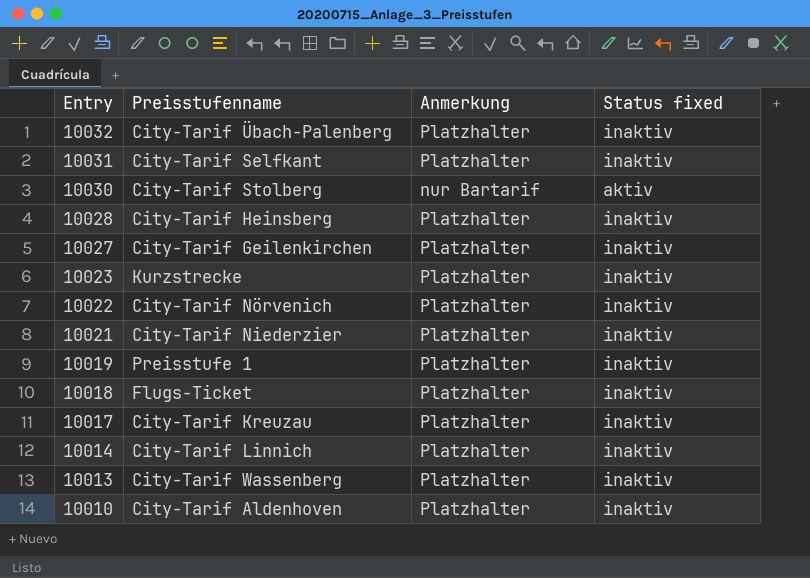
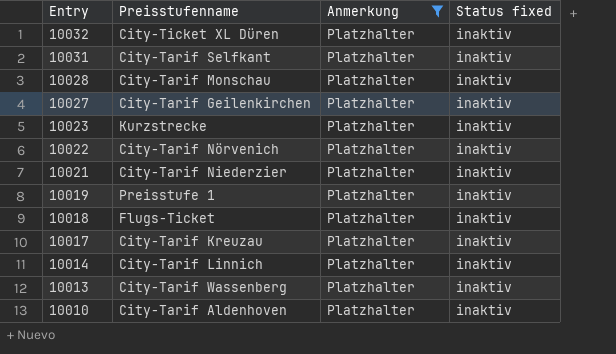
filter: none -> Anmerkung = Platzhalter
10032 | Preisstufenname: City-Tarif Übach-Palenberg -> City-Ticket XL Düren
10028 | Preisstufenname: City-Tarif Heinsberg -> City-Tarif Monschau

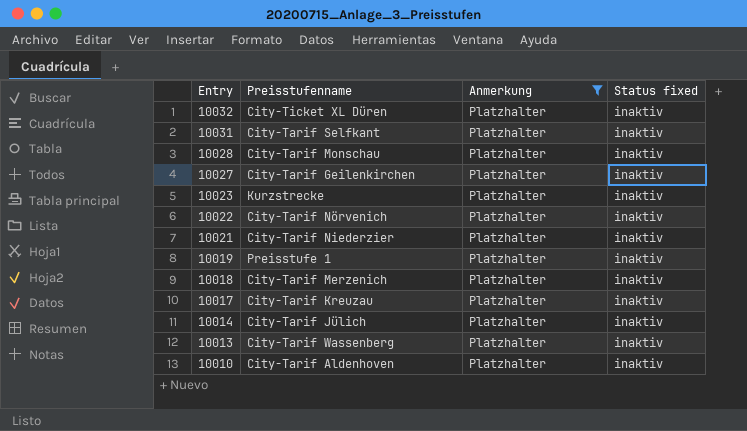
10018 | Preisstufenname: Flugs-Ticket -> City-Tarif Merzenich
10014 | Preisstufenname: City-Tarif Linnich -> City-Tarif Jülich

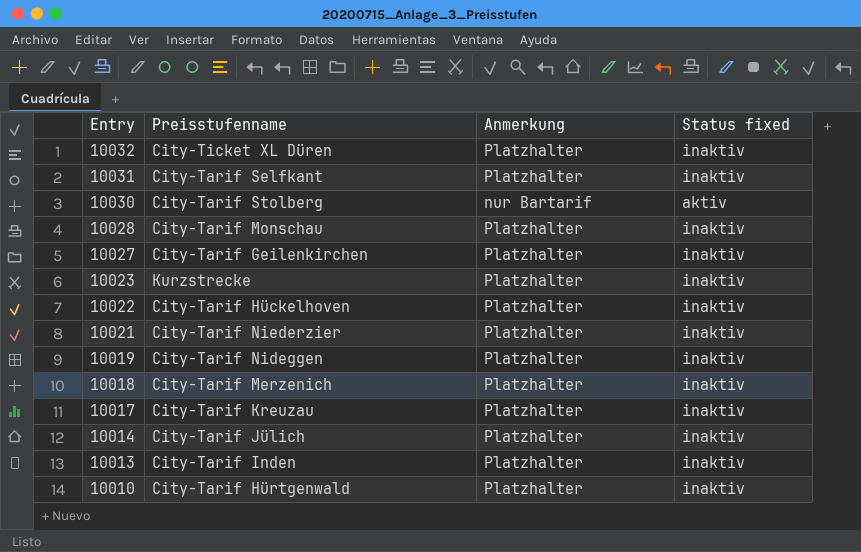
filter: Anmerkung = Platzhalter -> none
10022 | Preisstufenname: City-Tarif Nörvenich -> City-Tarif Hückelhoven
10019 | Preisstufenname: Preisstufe 1 -> City-Tarif Nideggen
10013 | Preisstufenname: City-Tarif Wassenberg -> City-Tarif Inden
10010 | Preisstufenname: City-Tarif Aldenhoven -> City-Tarif Hürtgenwald

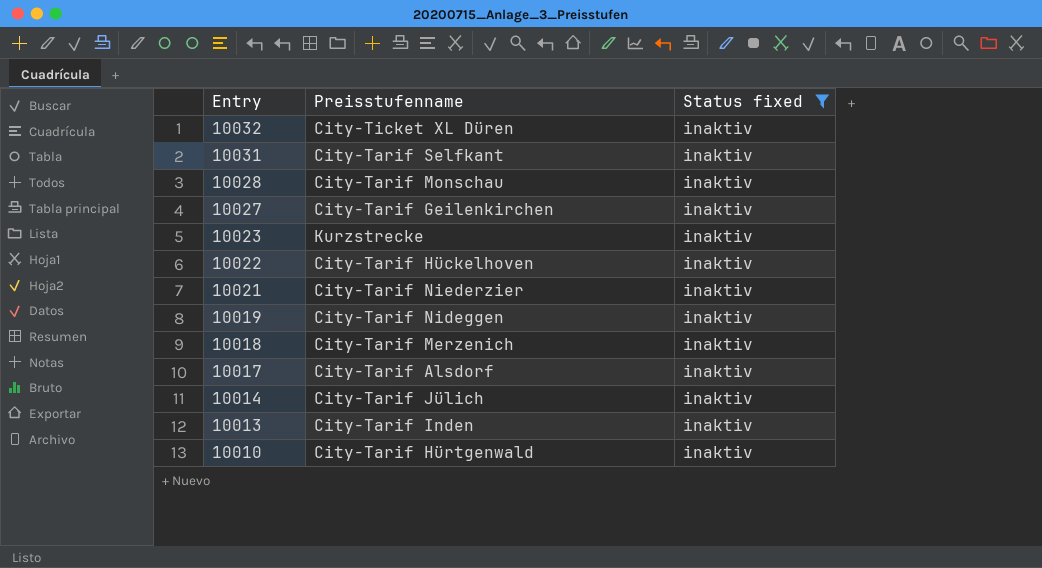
filter: none -> Status fixed = inaktiv
column Anmerkung | position: 3 -> none
10017 | Preisstufenname: City-Tarif Kreuzau -> City-Tarif Alsdorf

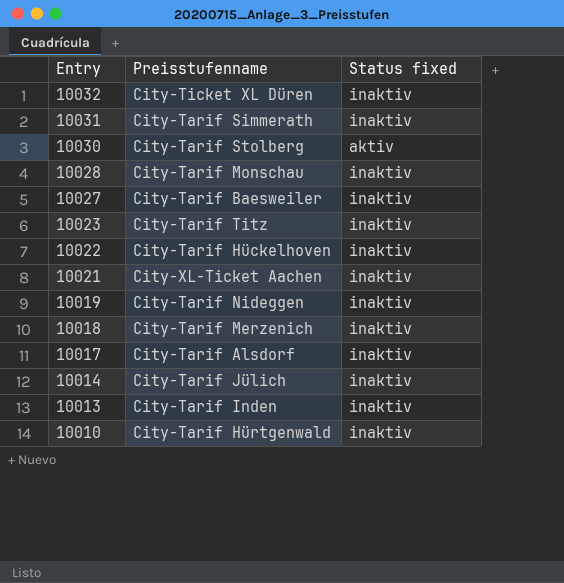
filter: Status fixed = inaktiv -> none
10031 | Preisstufenname: City-Tarif Selfkant -> City-Tarif Simmerath
10027 | Preisstufenname: City-Tarif Geilenkirchen -> City-Tarif Baesweiler
10023 | Preisstufenname: Kurzstrecke -> City-Tarif Titz
10021 | Preisstufenname: City-Tarif Niederzier -> City-XL-Ticket Aachen

